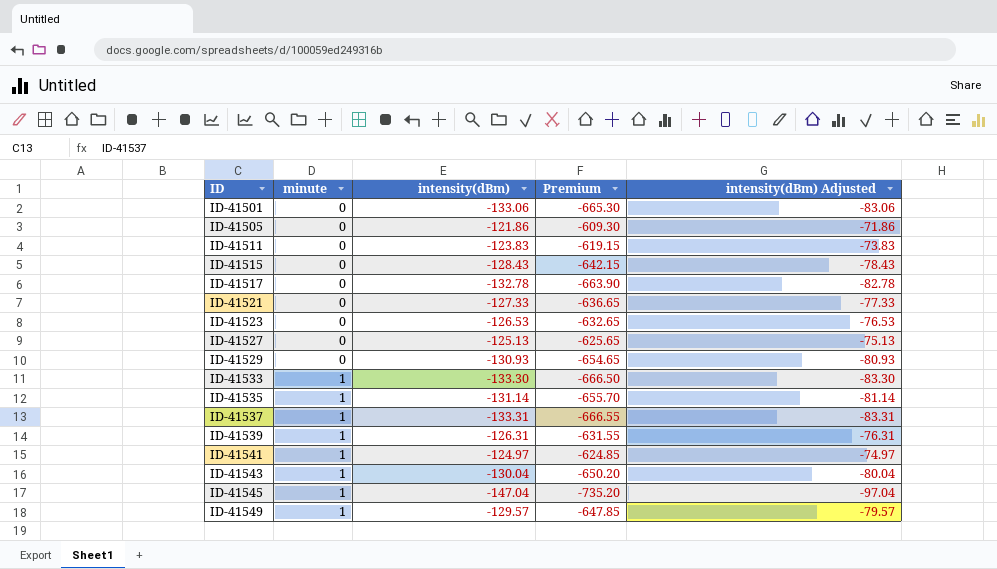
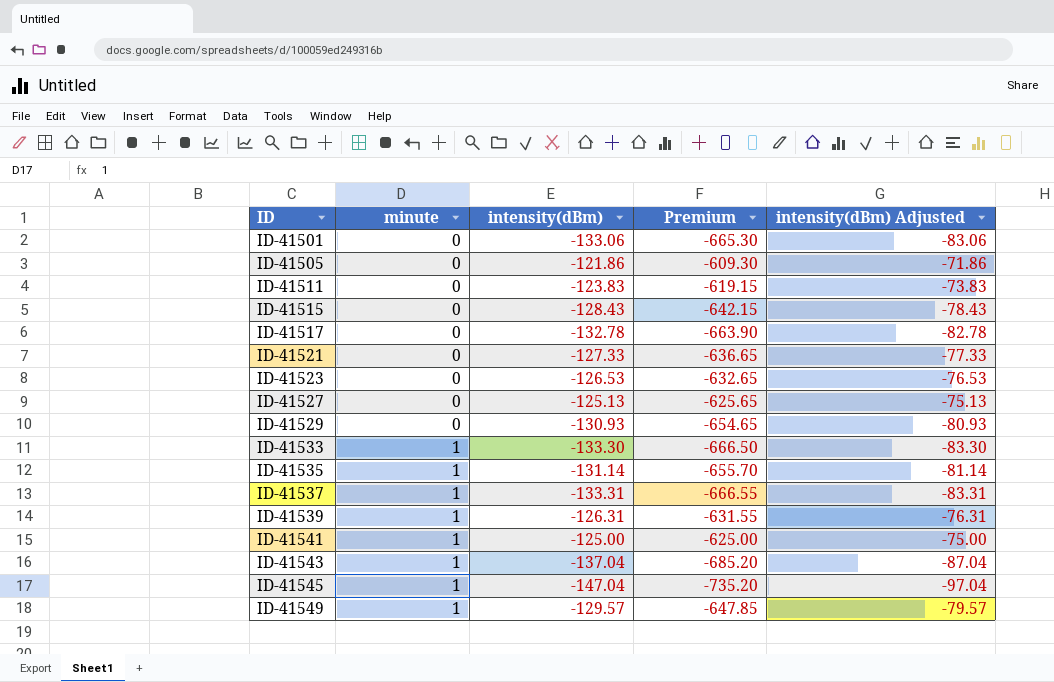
ID-41541 | intensity(dBm): -124.97 -> -125.00
ID-41541 | Premium: -624.85 -> -625.00
ID-41541 | intensity(dBm) Adjusted: -74.97 -> -75.00
ID-41543 | intensity(dBm): -130.04 -> -137.04
ID-41543 | Premium: -650.20 -> -685.20
ID-41543 | intensity(dBm) Adjusted: -80.04 -> -87.04

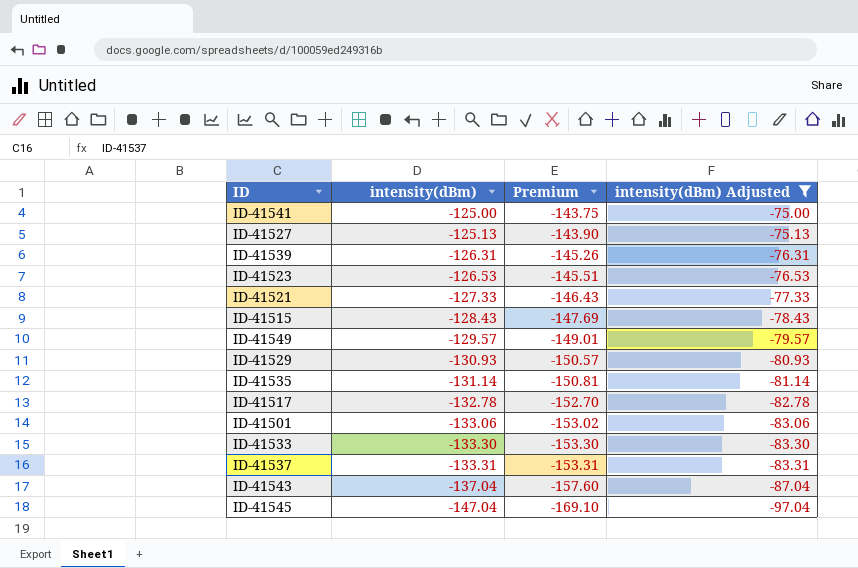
filter: none -> intensity(dBm) Adjusted <= -75.00
row order: ID ascending -> intensity(dBm) descending
column minute | position: 2 -> none
column Premium | formula: [intensity(dBm)] * 5 -> [intensity(dBm)] * 1.15

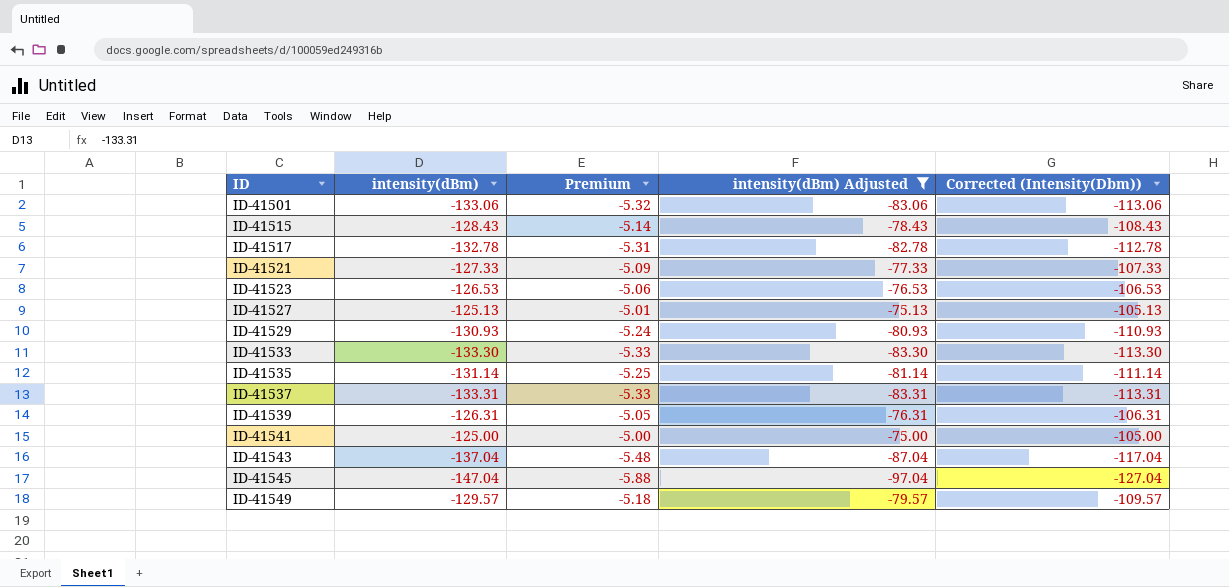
row order: intensity(dBm) descending -> ID ascending
column Premium | formula: [intensity(dBm)] * 1.15 -> [intensity(dBm)] * 0.04
column Corrected (Intensity(Dbm)) | formula: none -> [intensity(dBm)] + 20

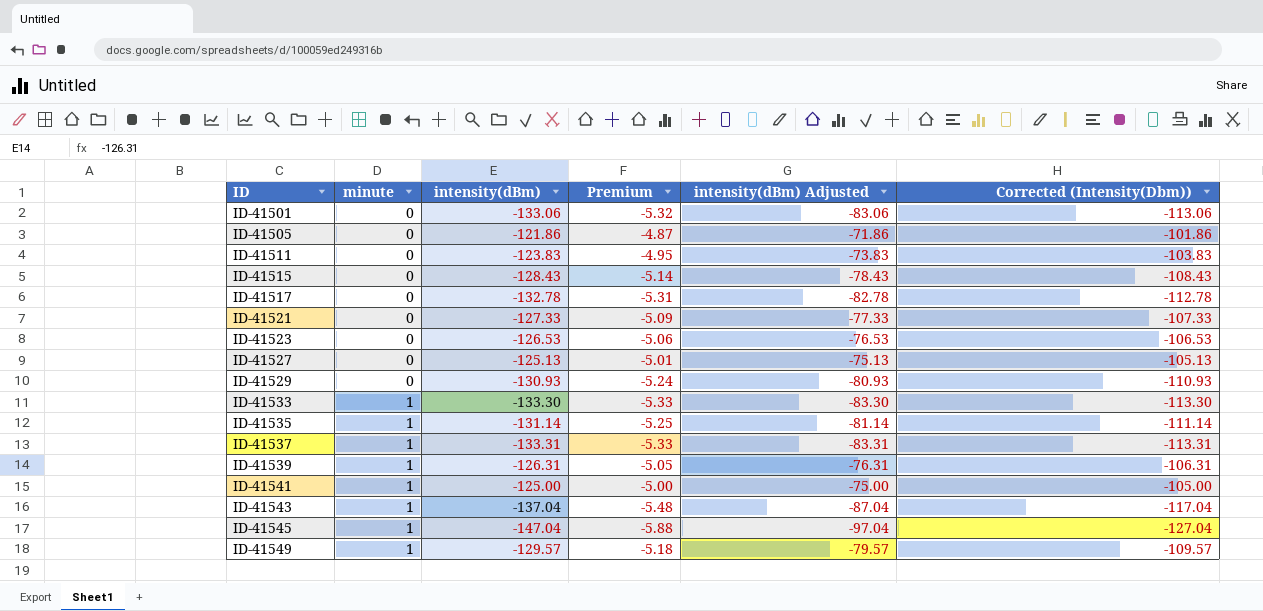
filter: intensity(dBm) Adjusted <= -75.00 -> none
column minute | position: none -> 2

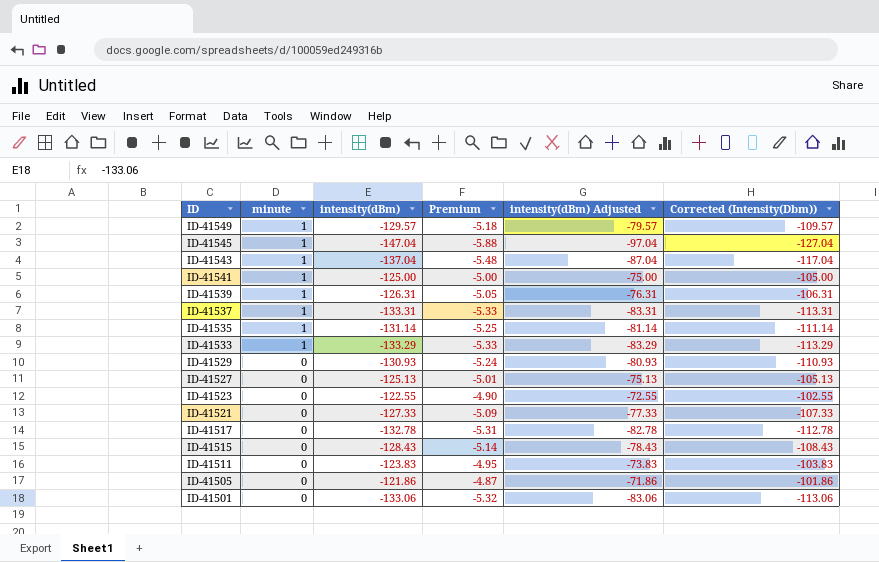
row order: ID ascending -> ID descending
ID-41533 | intensity(dBm): -133.30 -> -133.29
ID-41533 | intensity(dBm) Adjusted: -83.30 -> -83.29
ID-41533 | Corrected (Intensity(Dbm)): -113.30 -> -113.29
ID-41523 | intensity(dBm): -126.53 -> -122.55
ID-41523 | Premium: -5.06 -> -4.90
ID-41523 | intensity(dBm) Adjusted: -76.53 -> -72.55
ID-41523 | Corrected (Intensity(Dbm)): -106.53 -> -102.55

